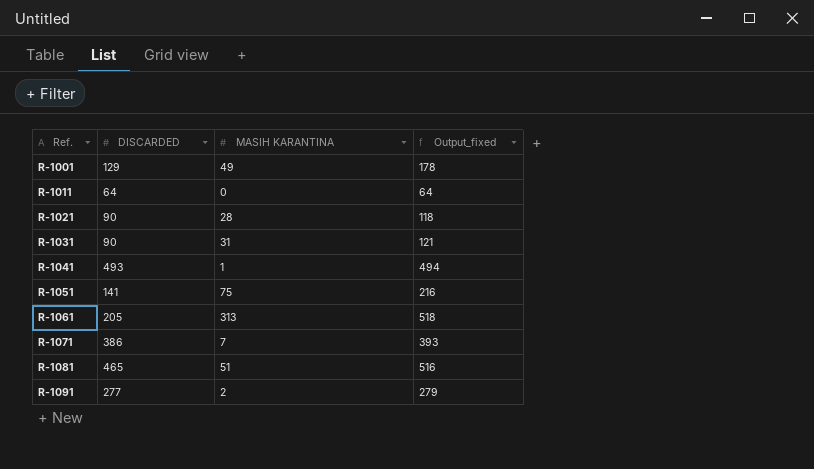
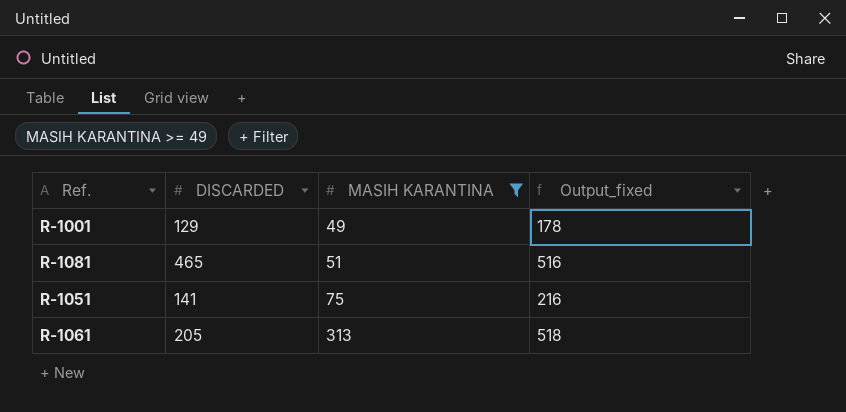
filter: none -> MASIH KARANTINA >= 49
row order: Ref. ascending -> MASIH KARANTINA ascending

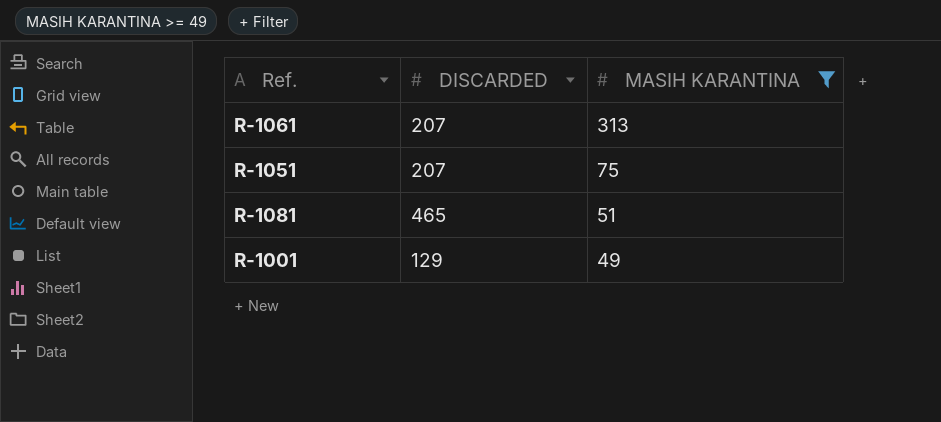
row order: MASIH KARANTINA ascending -> MASIH KARANTINA descending
column Output_fixed | formula: [DISCARDED] + [MASIH KARANTINA] -> none
R-1061 | DISCARDED: 205 -> 207
R-1051 | DISCARDED: 141 -> 207

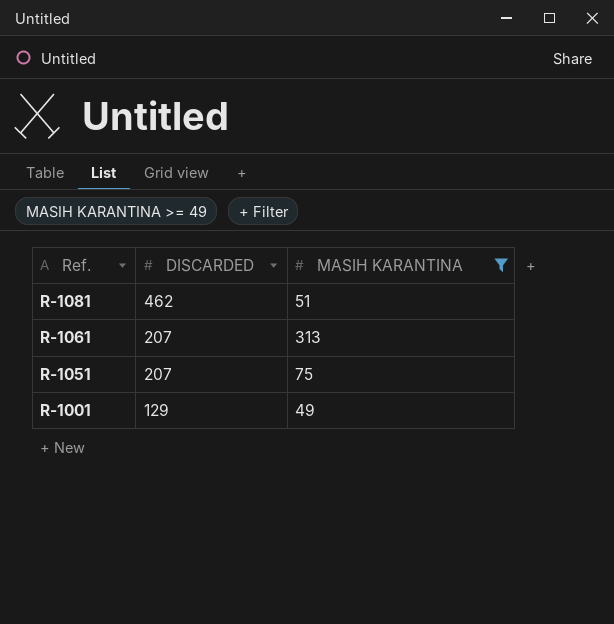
row order: MASIH KARANTINA descending -> Ref. descending
R-1081 | DISCARDED: 465 -> 462

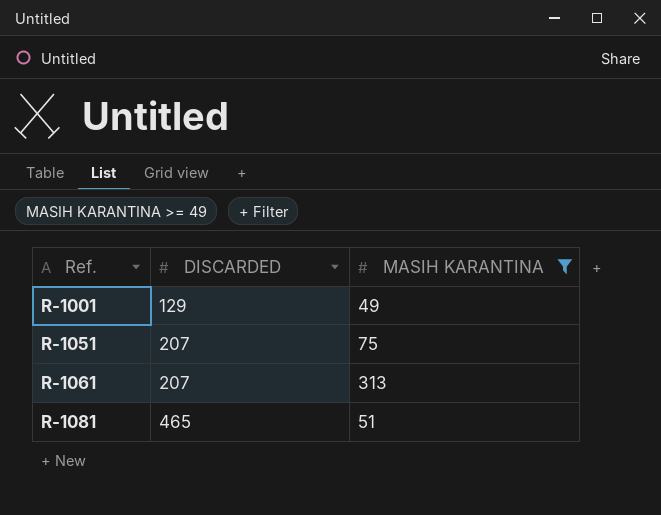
row order: Ref. descending -> Ref. ascending
R-1081 | DISCARDED: 462 -> 465

